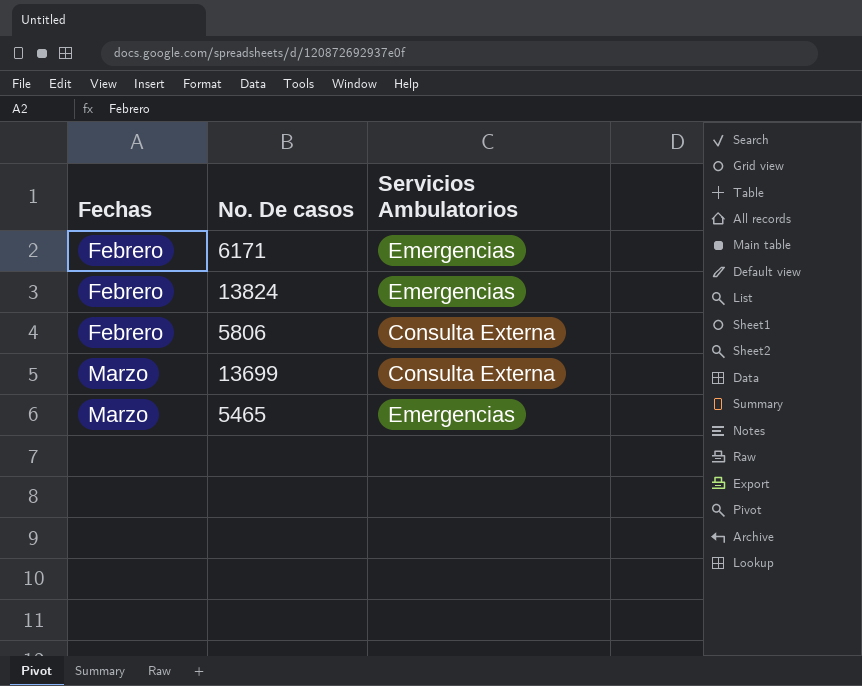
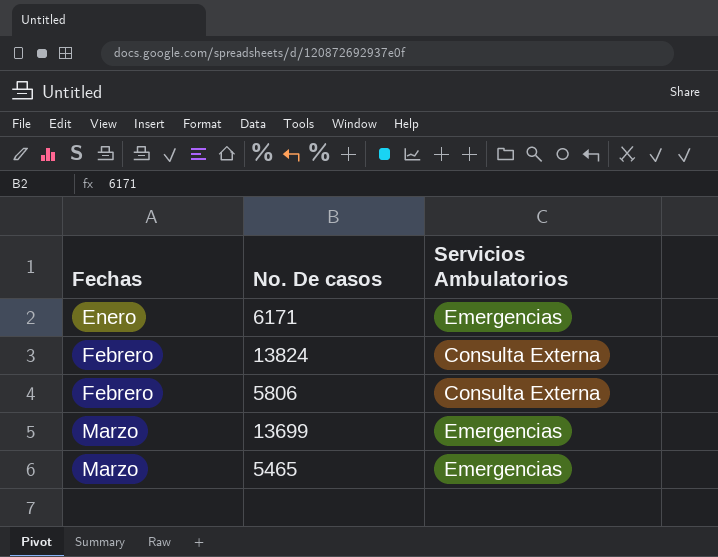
6171 | Fechas: Febrero -> Enero
13824 | Servicios Ambulatorios: Emergencias -> Consulta Externa
13699 | Servicios Ambulatorios: Consulta Externa -> Emergencias

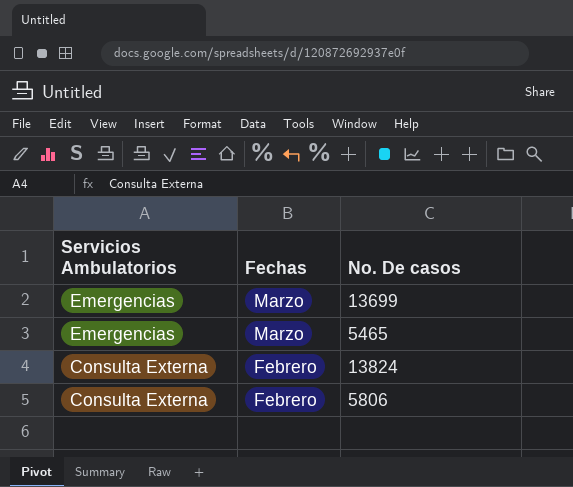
row order: Fechas ascending -> Servicios Ambulatorios descending
column Servicios Ambulatorios | position: 3 -> 1
row 6171: Enero | Emergencias -> none

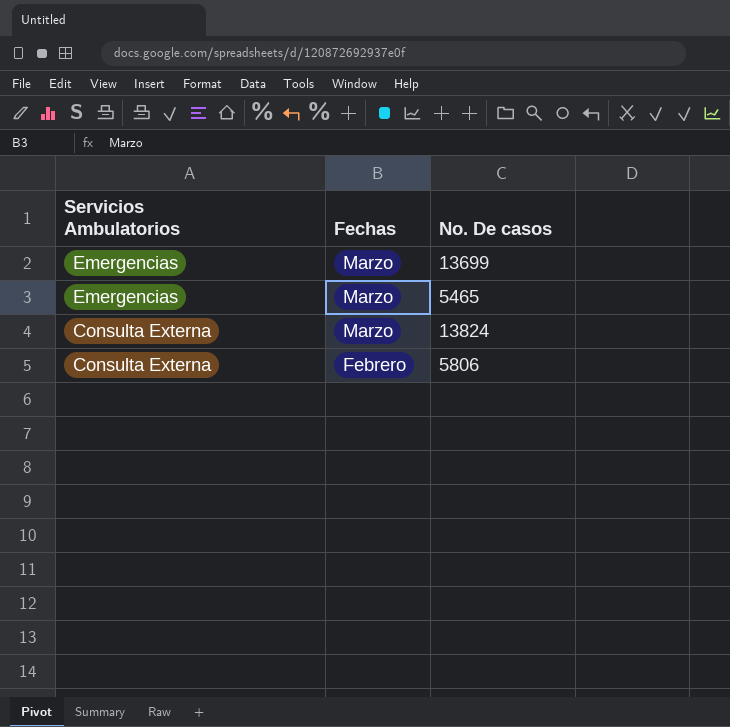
13824 | Fechas: Febrero -> Marzo

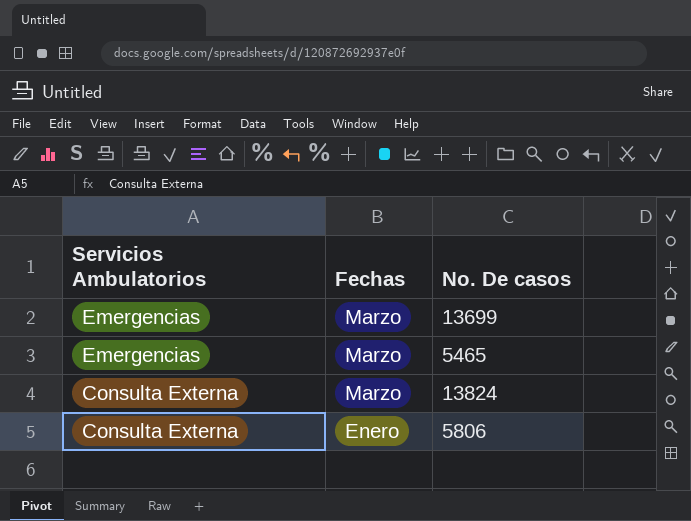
5806 | Fechas: Febrero -> Enero

